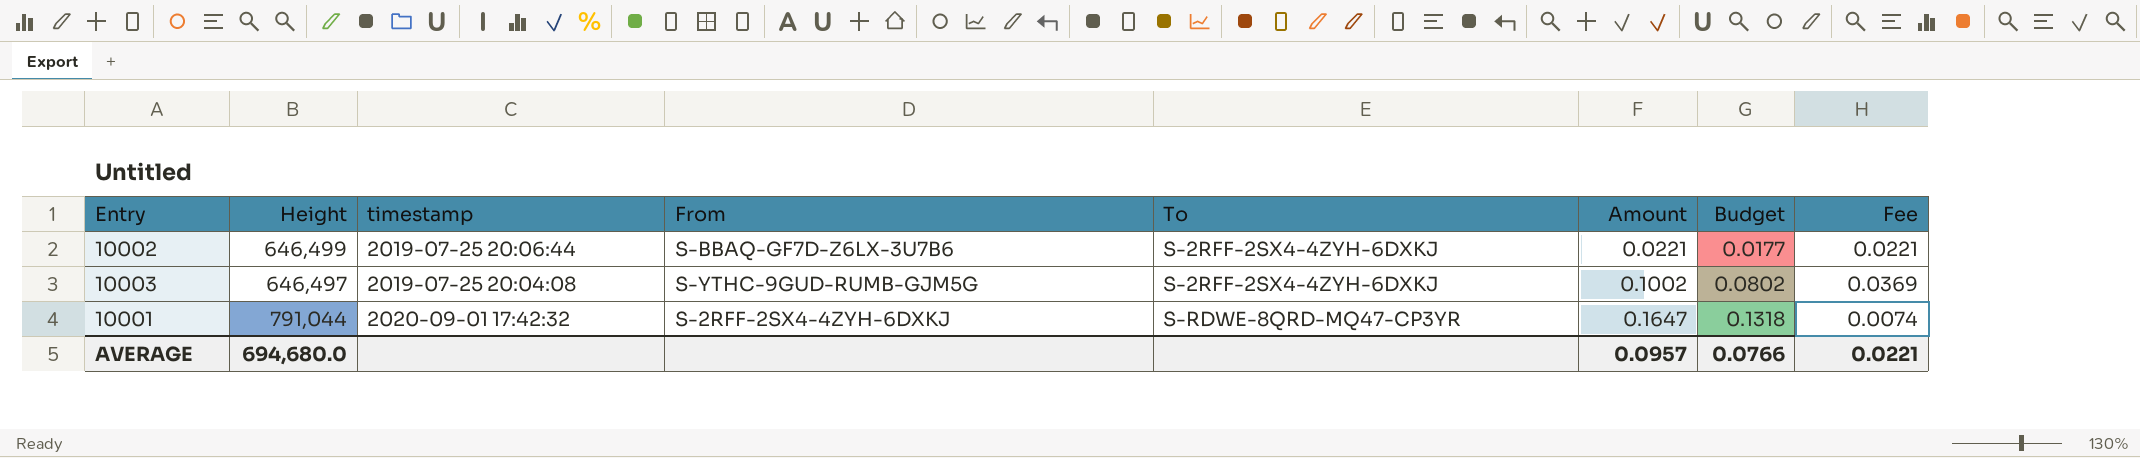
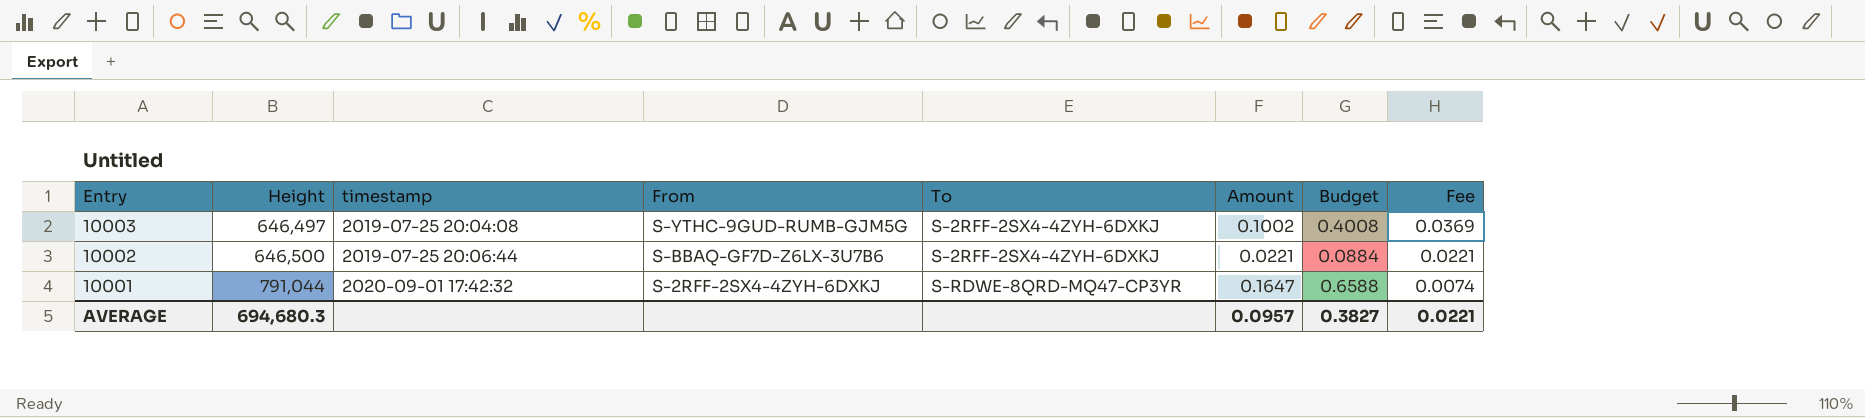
row order: To ascending -> Entry descending
column Budget | formula: [Amount] * 0.8 -> [Amount] * 4
10002 | Height: 646,499 -> 646,500
AVERAGE | Height: 694,680.0 -> 694,680.3
AVERAGE | Budget: 0.0766 -> 0.3827

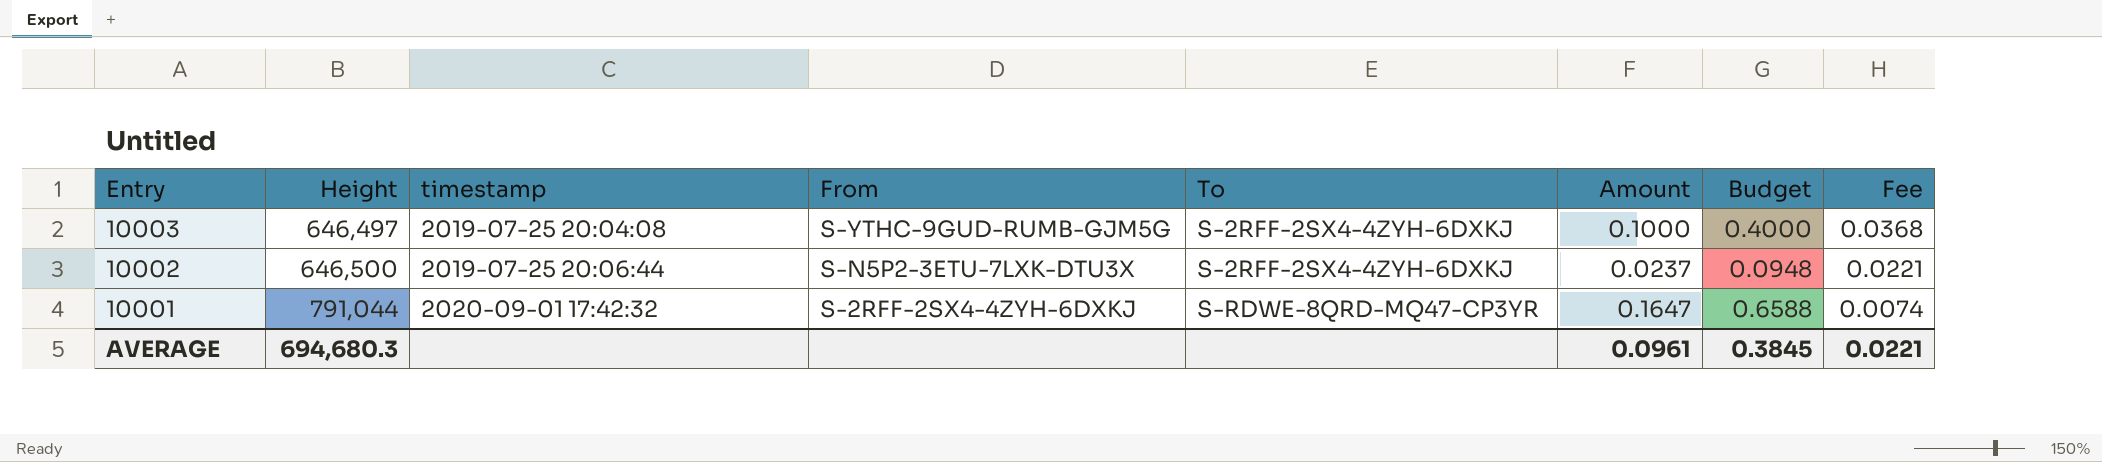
10003 | Amount: 0.1002 -> 0.1000
10003 | Budget: 0.4008 -> 0.4000
10003 | Fee: 0.0369 -> 0.0368
10002 | From: S-BBAQ-GF7D-Z6LX-3U7B6 -> S-N5P2-3ETU-7LXK-DTU3X
10002 | Amount: 0.0221 -> 0.0237
10002 | Budget: 0.0884 -> 0.0948
AVERAGE | Amount: 0.0957 -> 0.0961
AVERAGE | Budget: 0.3827 -> 0.3845

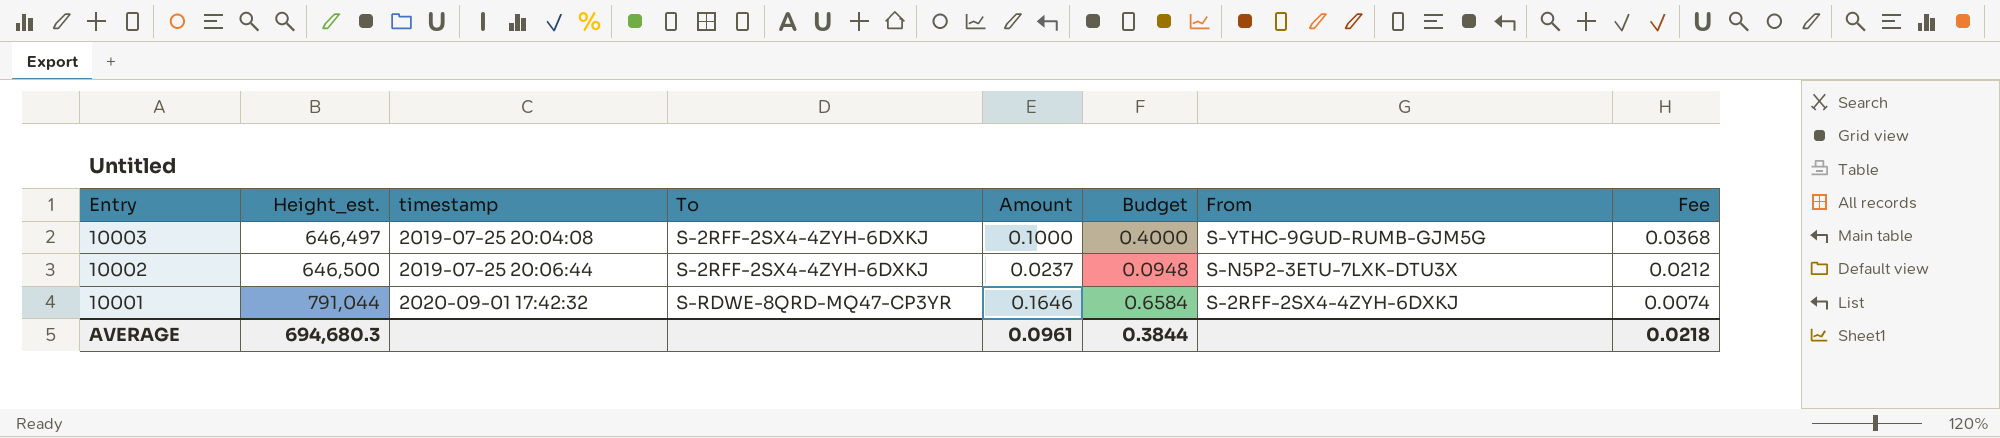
column name: Height -> Height_est.
column From | position: 4 -> 7
10002 | Fee: 0.0221 -> 0.0212
10001 | Amount: 0.1647 -> 0.1646
10001 | Budget: 0.6588 -> 0.6584
AVERAGE | Budget: 0.3845 -> 0.3844
AVERAGE | Fee: 0.0221 -> 0.0218

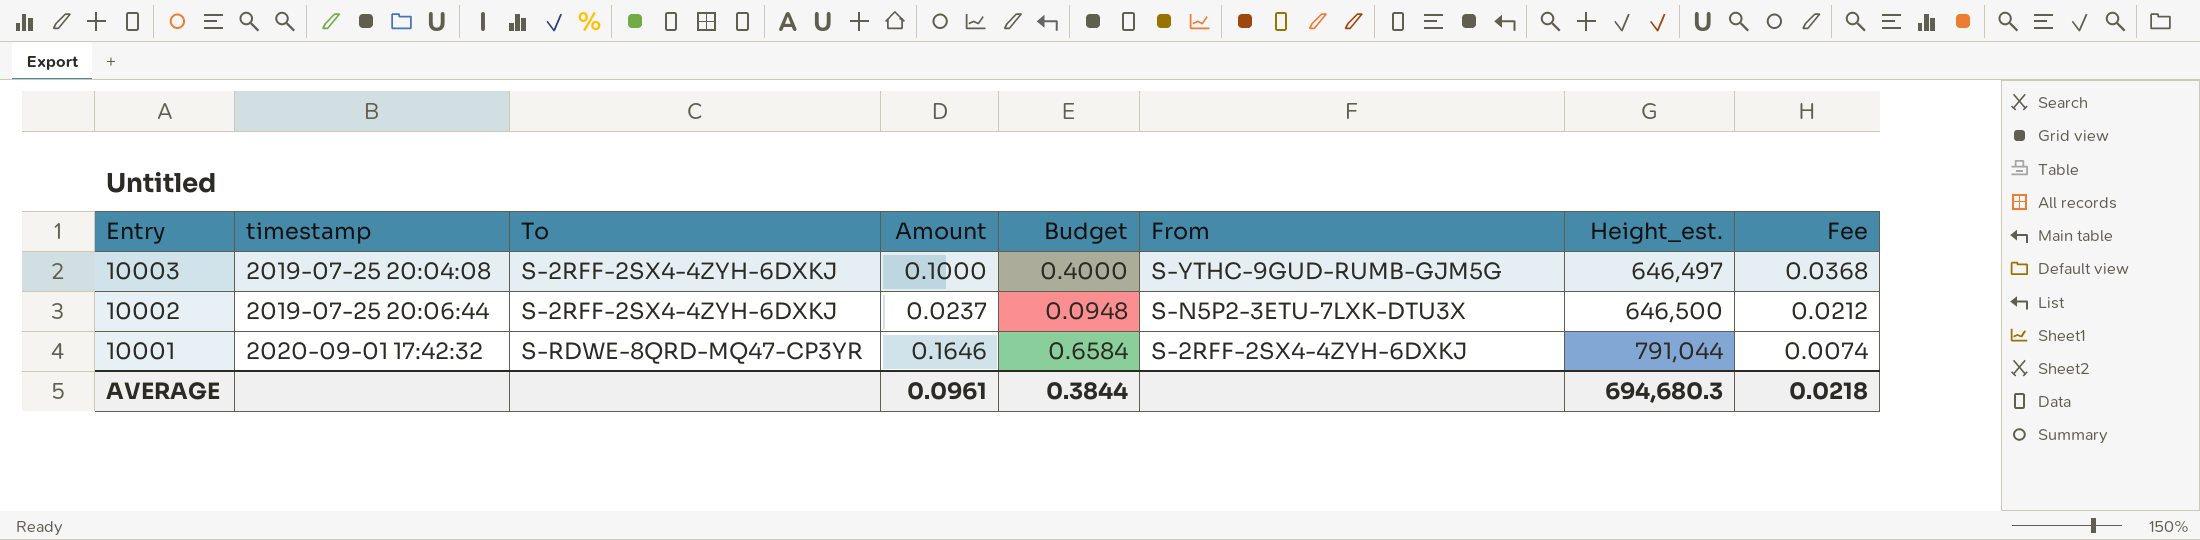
column Height_est. | position: 2 -> 7

